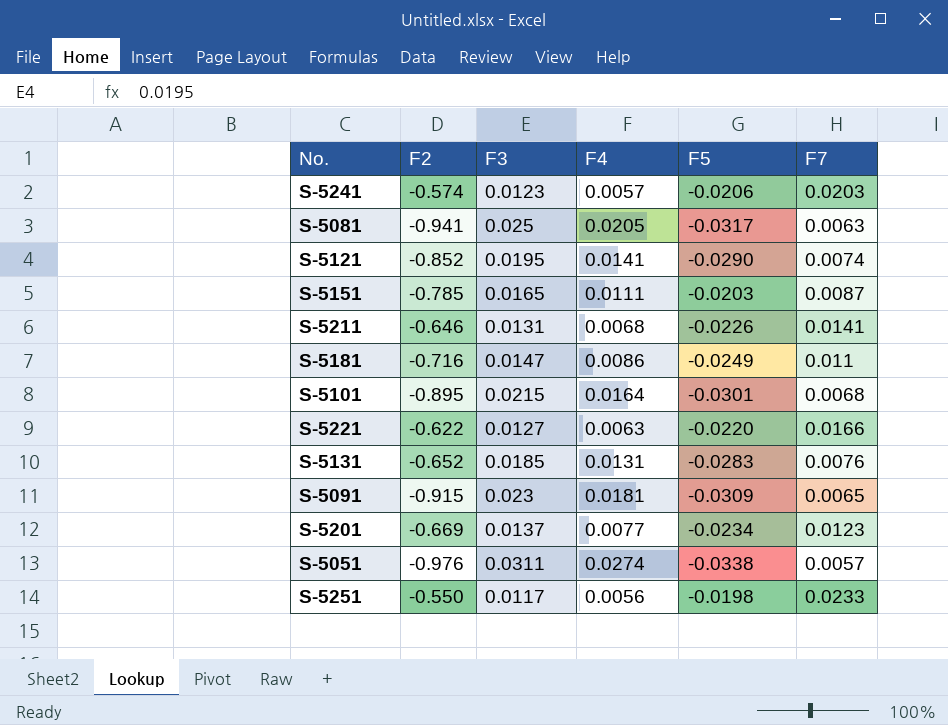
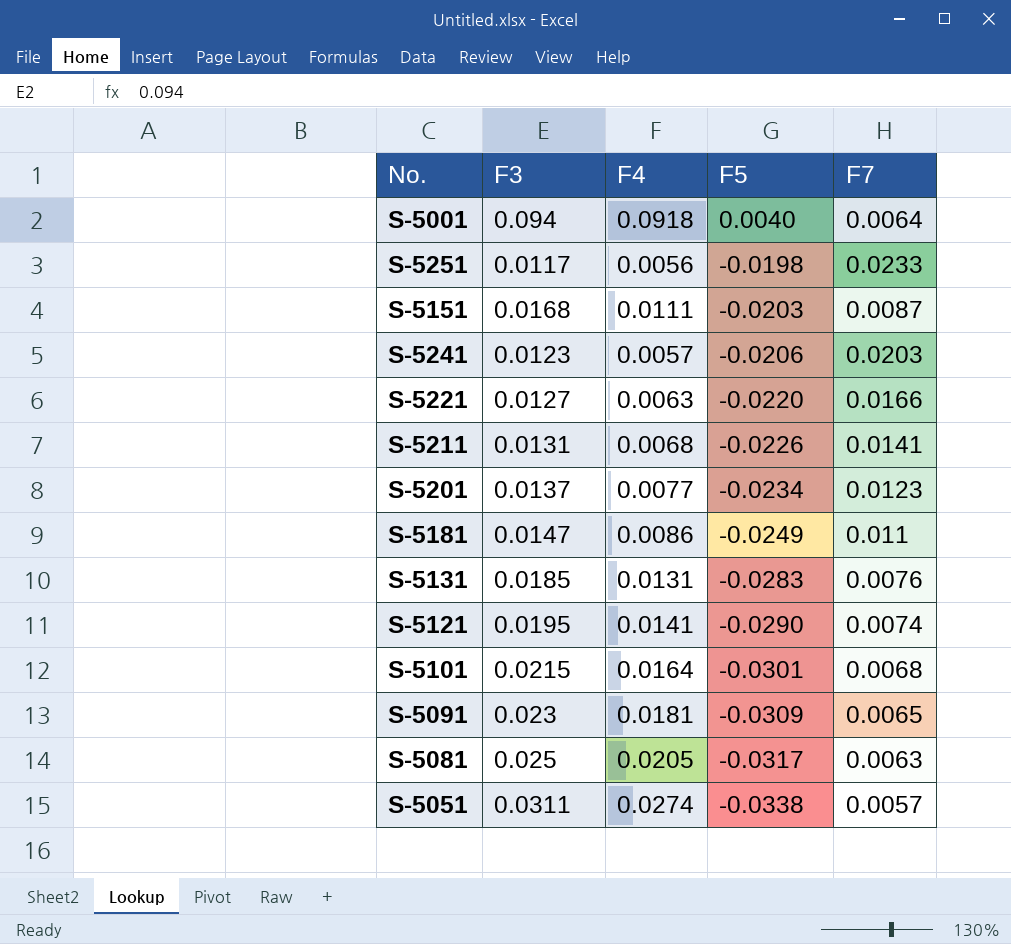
row order: none -> F5 descending
column F2 | position: 2 -> none
row S-5001: none -> 0.094 | 0.0918 | 0.0040 | 0.0064
S-5151 | F3: 0.0165 -> 0.0168

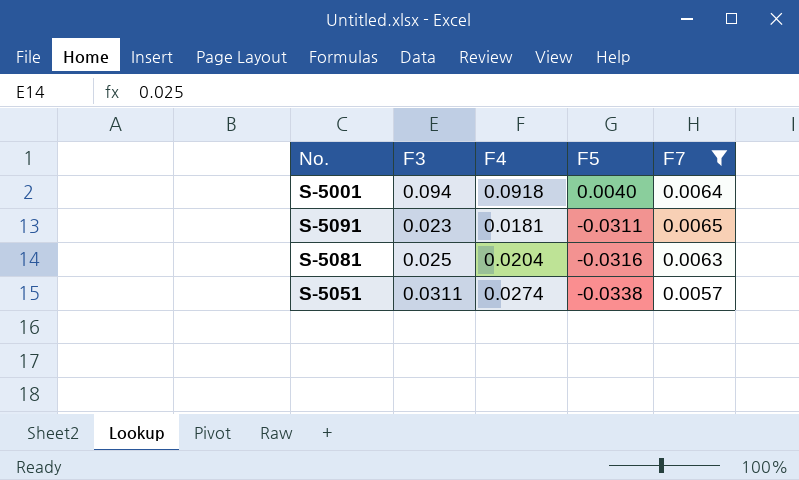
filter: none -> F7 <= 0.0065
S-5091 | F5: -0.0309 -> -0.0311
S-5081 | F4: 0.0205 -> 0.0204
S-5081 | F5: -0.0317 -> -0.0316

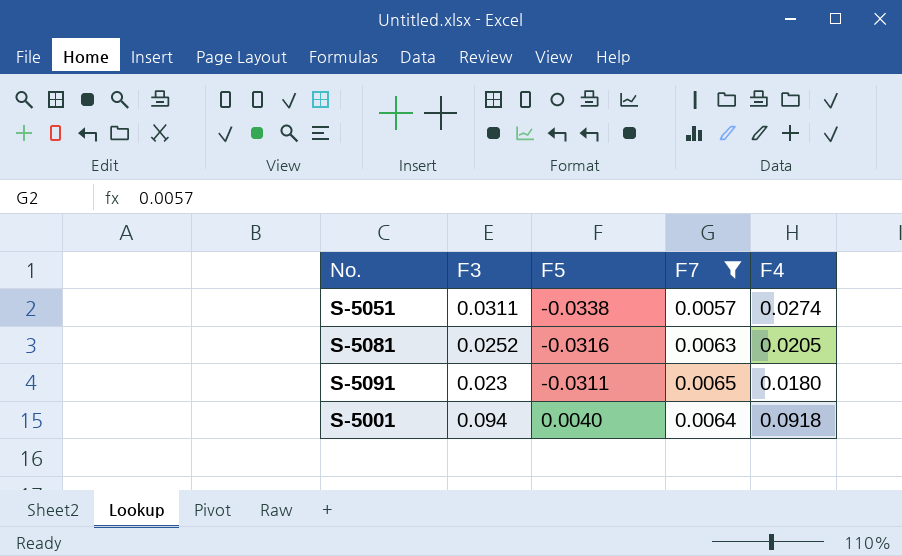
row order: F5 descending -> F5 ascending
column F4 | position: 3 -> 5
S-5081 | F3: 0.025 -> 0.0252
S-5081 | F4: 0.0204 -> 0.0205
S-5091 | F4: 0.0181 -> 0.0180

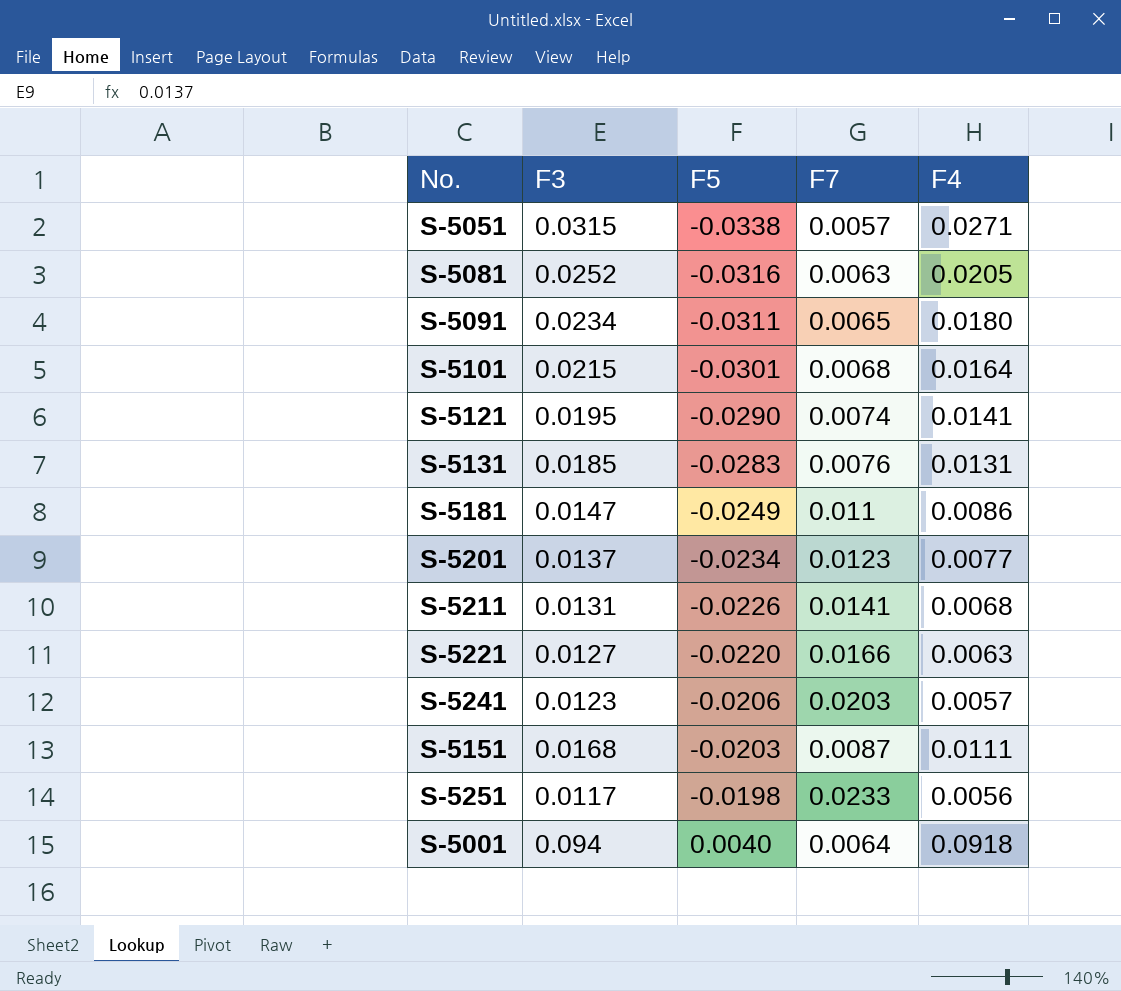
filter: F7 <= 0.0065 -> none
S-5051 | F3: 0.0311 -> 0.0315
S-5051 | F4: 0.0274 -> 0.0271
S-5091 | F3: 0.023 -> 0.0234

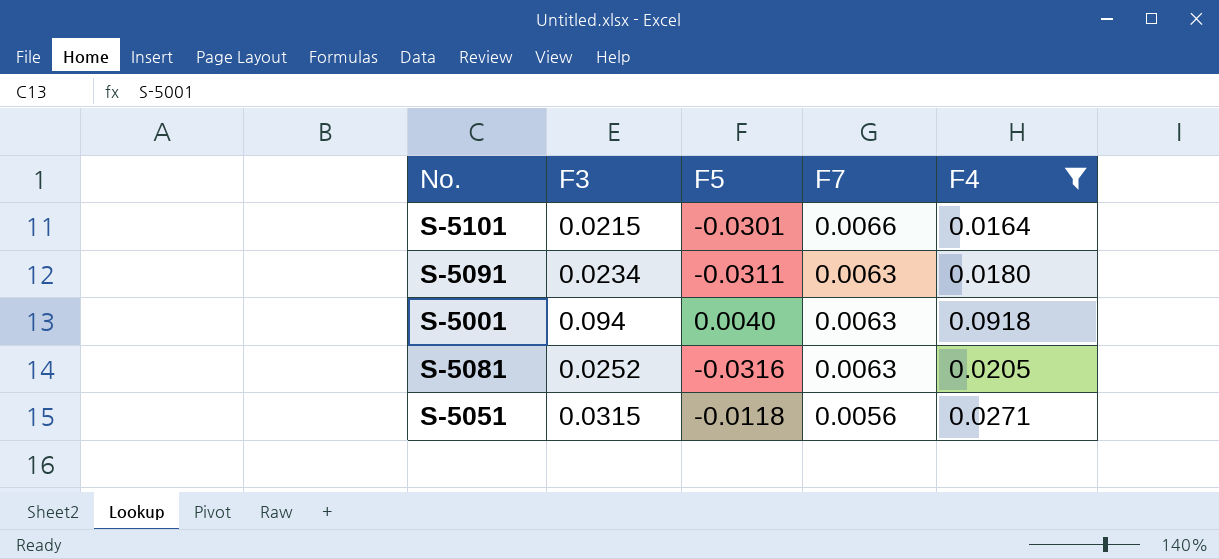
filter: none -> F4 >= 0.0164
row order: F5 ascending -> F7 descending
S-5101 | F7: 0.0068 -> 0.0066
S-5091 | F7: 0.0065 -> 0.0063
S-5001 | F7: 0.0064 -> 0.0063
S-5051 | F5: -0.0338 -> -0.0118
S-5051 | F7: 0.0057 -> 0.0056

